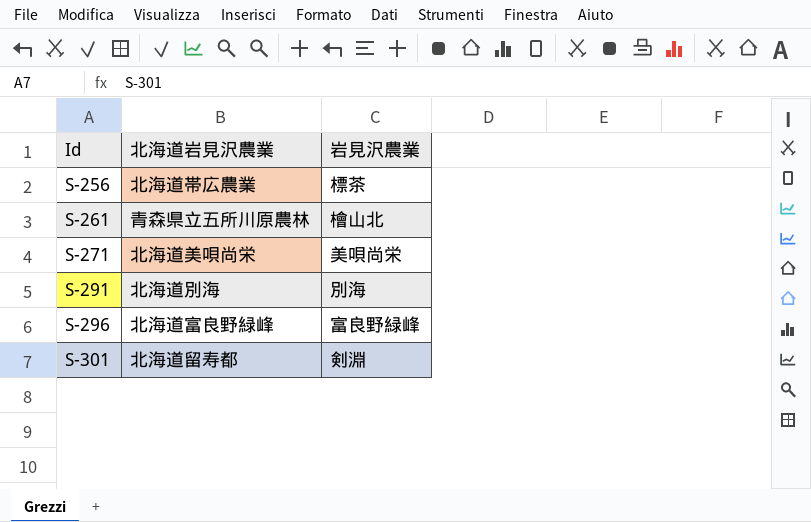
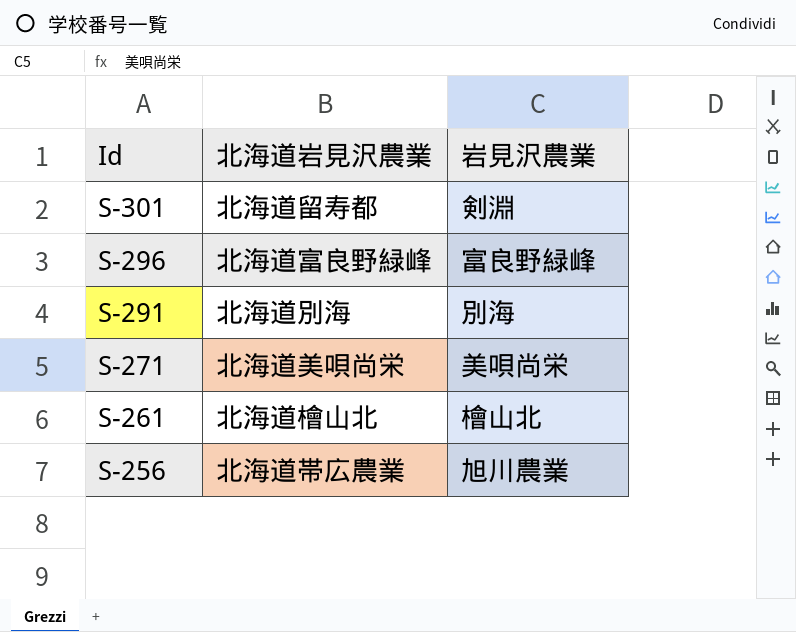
row order: Id ascending -> Id descending
S-261 | 北海道岩見沢農業: 青森県立五所川原農林 -> 北海道檜山北
S-256 | 岩見沢農業: 標茶 -> 旭川農業

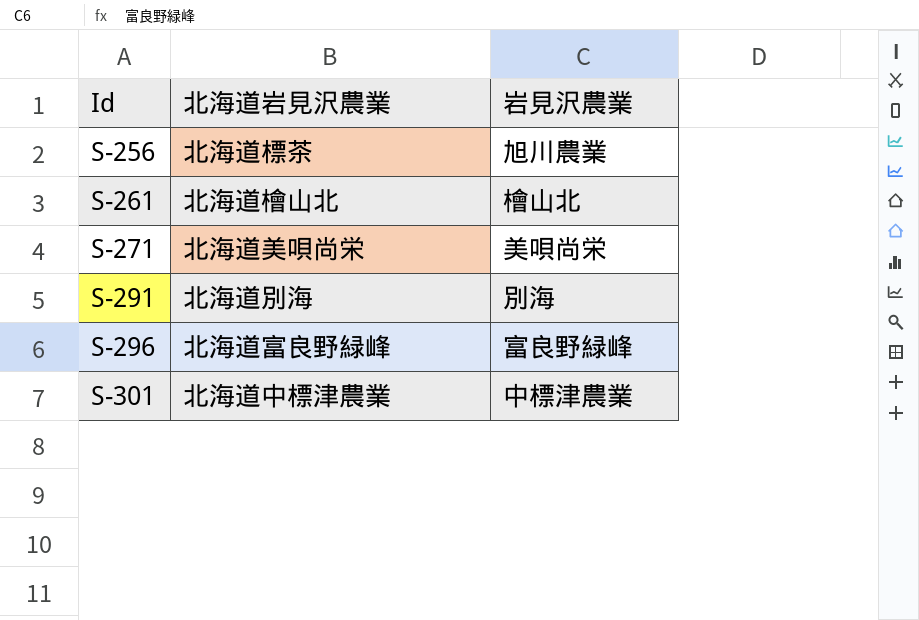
row order: Id descending -> Id ascending
S-256 | 北海道岩見沢農業: 北海道帯広農業 -> 北海道標茶
S-301 | 北海道岩見沢農業: 北海道留寿都 -> 北海道中標津農業
S-301 | 岩見沢農業: 剣淵 -> 中標津農業

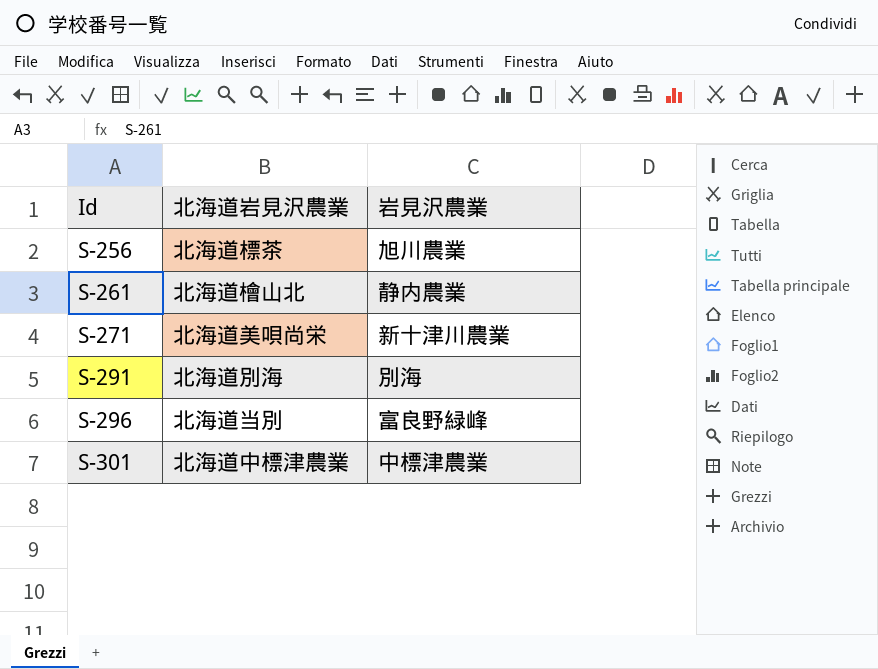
S-261 | 岩見沢農業: 檜山北 -> 静内農業
S-271 | 岩見沢農業: 美唄尚栄 -> 新十津川農業
S-296 | 北海道岩見沢農業: 北海道富良野緑峰 -> 北海道当別

